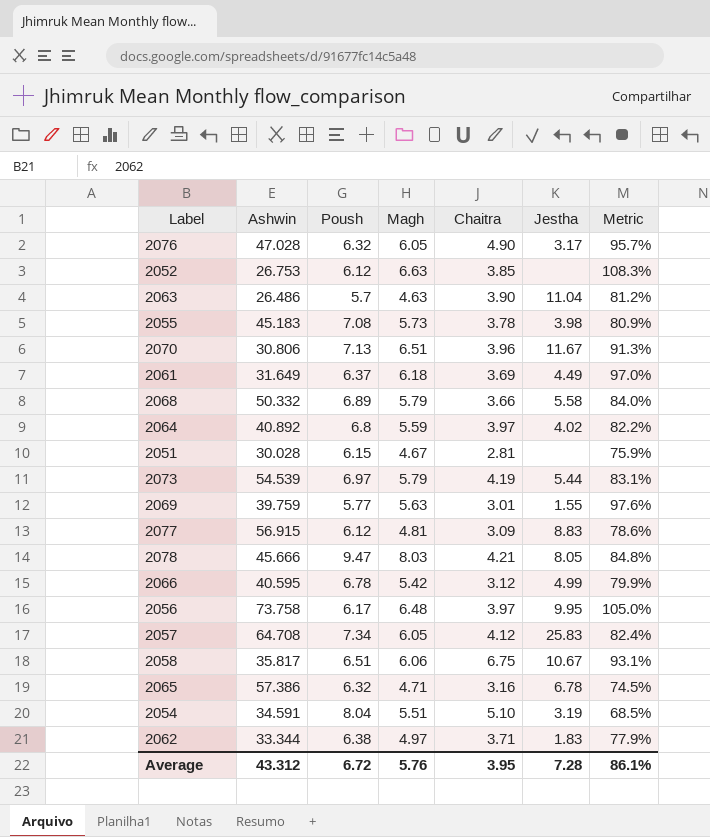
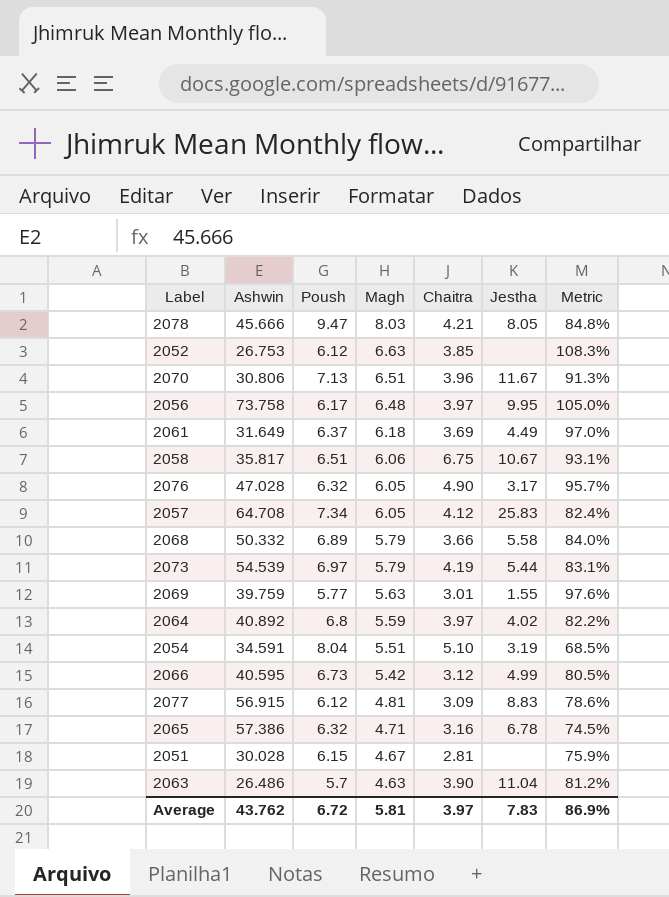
row order: none -> Magh descending
row 2055: 45.183 | 7.08 | 5.73 | 3.78 | 3.98 | 80.9% -> none
row 2062: 33.344 | 6.38 | 4.97 | 3.71 | 1.83 | 77.9% -> none
2066 | Poush: 6.78 -> 6.73
2066 | Metric: 79.9% -> 80.5%
Average | Ashwin: 43.312 -> 43.762
Average | Magh: 5.76 -> 5.81
Average | Chaitra: 3.95 -> 3.97
Average | Jestha: 7.28 -> 7.83
Average | Metric: 86.1% -> 86.9%

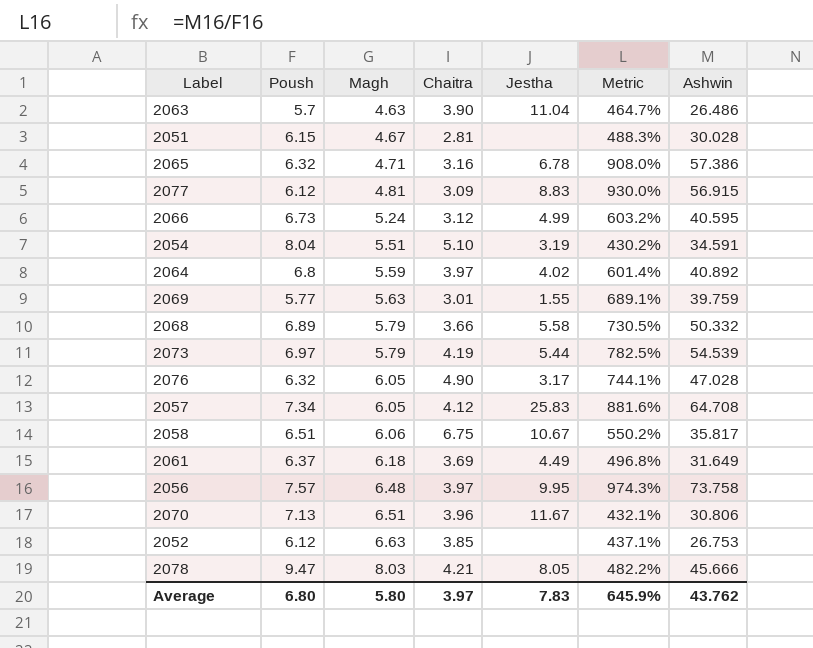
row order: Magh descending -> Magh ascending
column Metric | formula: [Magh] / [Poush] -> [Ashwin] / [Poush]
column Ashwin | position: 2 -> 7
2066 | Magh: 5.42 -> 5.24
2056 | Poush: 6.17 -> 7.57
Average | Poush: 6.72 -> 6.80
Average | Magh: 5.81 -> 5.80
Average | Metric: 86.9% -> 645.9%

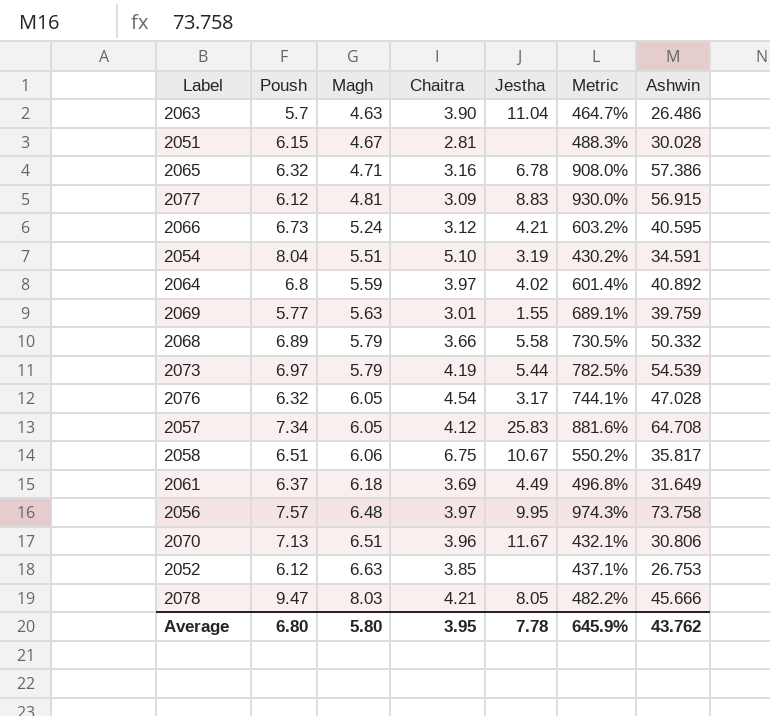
2066 | Jestha: 4.99 -> 4.21
2076 | Chaitra: 4.90 -> 4.54
Average | Chaitra: 3.97 -> 3.95
Average | Jestha: 7.83 -> 7.78

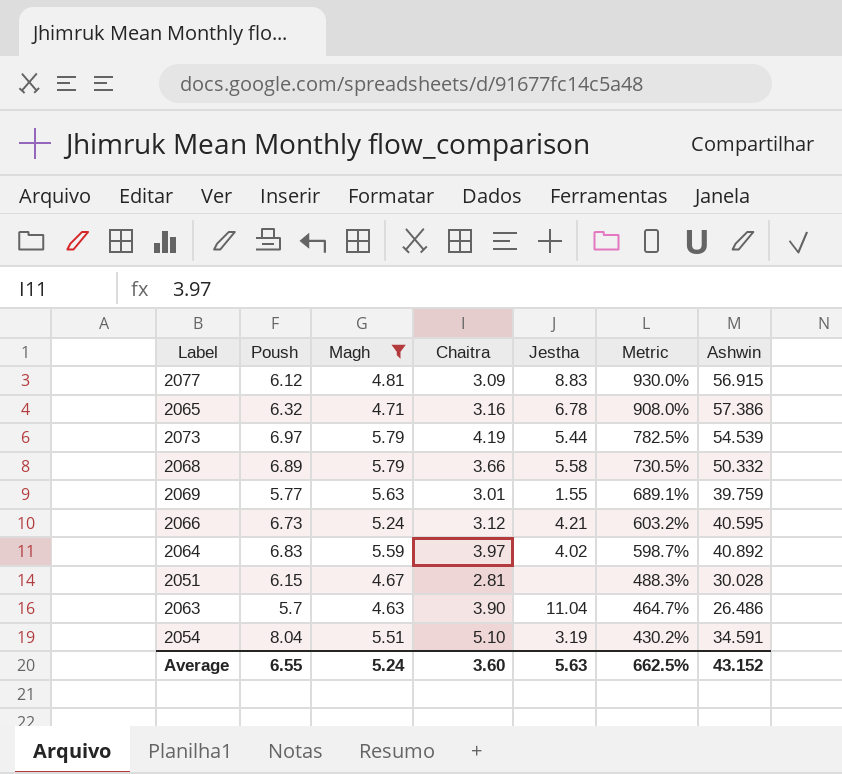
filter: none -> Magh <= 5.79
row order: Magh ascending -> Metric descending
2064 | Poush: 6.8 -> 6.83
2064 | Metric: 601.4% -> 598.7%
Average | Poush: 6.80 -> 6.55
Average | Magh: 5.80 -> 5.24
Average | Chaitra: 3.95 -> 3.60
Average | Jestha: 7.78 -> 5.63
Average | Metric: 645.9% -> 662.5%
Average | Ashwin: 43.762 -> 43.152

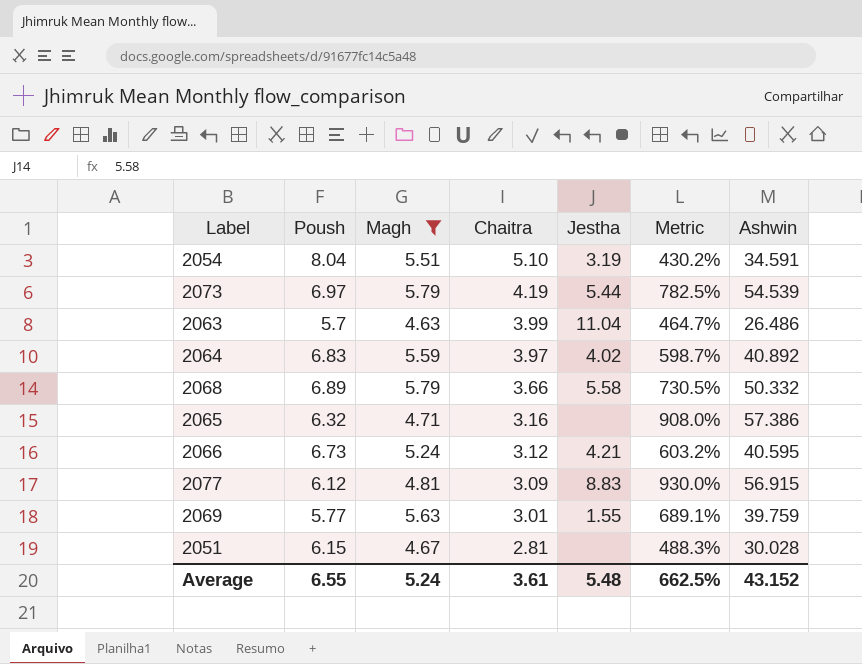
row order: Metric descending -> Chaitra descending
2063 | Chaitra: 3.90 -> 3.99
2065 | Jestha: 6.78 -> none
Average | Chaitra: 3.60 -> 3.61
Average | Jestha: 5.63 -> 5.48

